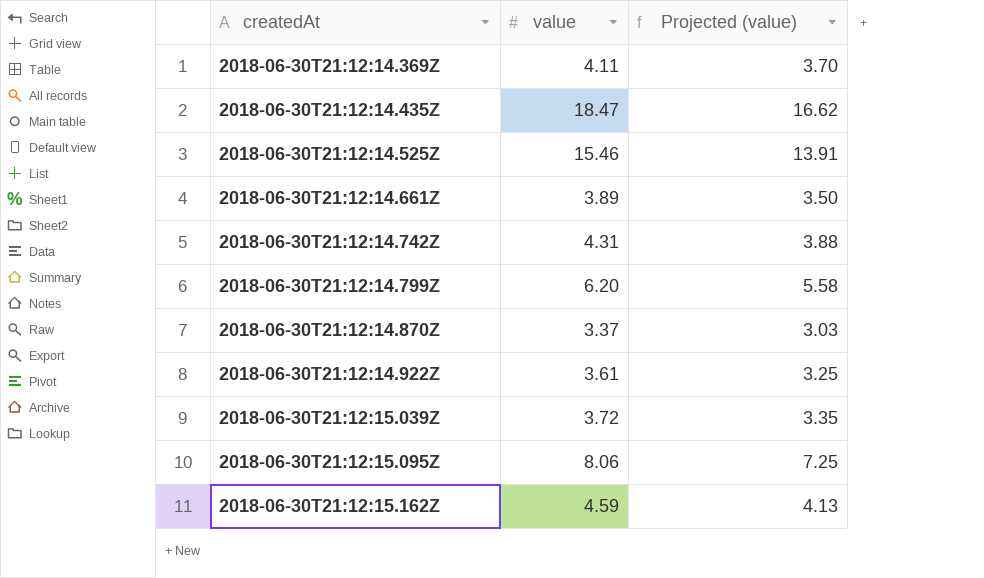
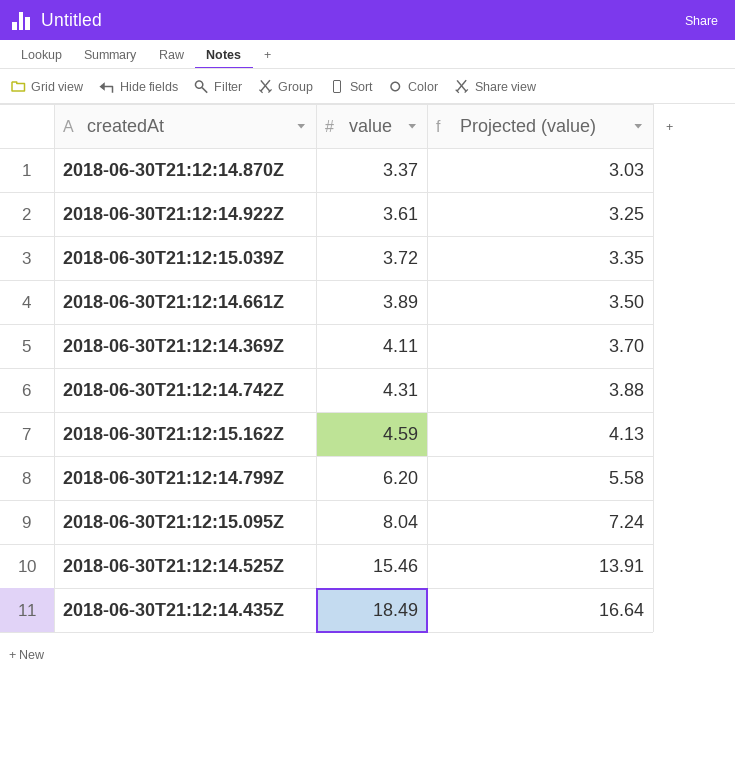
row order: createdAt ascending -> value ascending
2018-06-30T21:12:15.095Z | value: 8.06 -> 8.04
2018-06-30T21:12:15.095Z | Projected (value): 7.25 -> 7.24
2018-06-30T21:12:14.435Z | value: 18.47 -> 18.49
2018-06-30T21:12:14.435Z | Projected (value): 16.62 -> 16.64

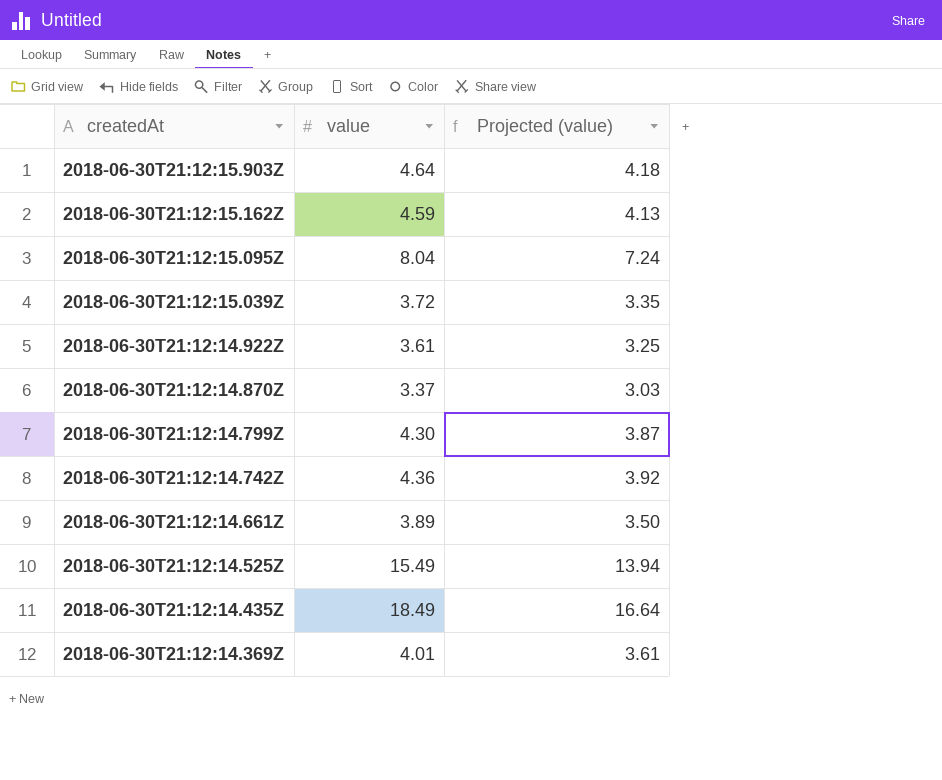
row order: value ascending -> createdAt descending
row 2018-06-30T21:12:15.903Z: none -> 4.64 | 4.18
2018-06-30T21:12:14.799Z | value: 6.20 -> 4.30
2018-06-30T21:12:14.799Z | Projected (value): 5.58 -> 3.87
2018-06-30T21:12:14.742Z | value: 4.31 -> 4.36
2018-06-30T21:12:14.742Z | Projected (value): 3.88 -> 3.92
2018-06-30T21:12:14.525Z | value: 15.46 -> 15.49
2018-06-30T21:12:14.525Z | Projected (value): 13.91 -> 13.94
2018-06-30T21:12:14.369Z | value: 4.11 -> 4.01
2018-06-30T21:12:14.369Z | Projected (value): 3.70 -> 3.61

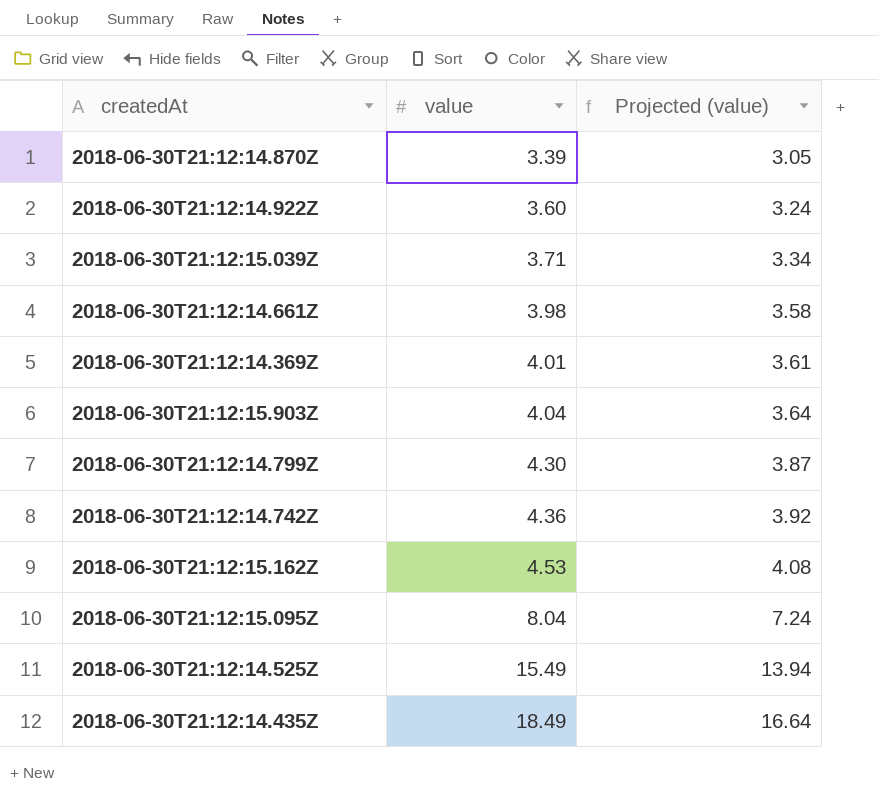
row order: createdAt descending -> value ascending
2018-06-30T21:12:14.870Z | value: 3.37 -> 3.39
2018-06-30T21:12:14.870Z | Projected (value): 3.03 -> 3.05
2018-06-30T21:12:14.922Z | value: 3.61 -> 3.60
2018-06-30T21:12:14.922Z | Projected (value): 3.25 -> 3.24
2018-06-30T21:12:15.039Z | value: 3.72 -> 3.71
2018-06-30T21:12:15.039Z | Projected (value): 3.35 -> 3.34
2018-06-30T21:12:14.661Z | value: 3.89 -> 3.98
2018-06-30T21:12:14.661Z | Projected (value): 3.50 -> 3.58
2018-06-30T21:12:15.903Z | value: 4.64 -> 4.04
2018-06-30T21:12:15.903Z | Projected (value): 4.18 -> 3.64
2018-06-30T21:12:15.162Z | value: 4.59 -> 4.53
2018-06-30T21:12:15.162Z | Projected (value): 4.13 -> 4.08

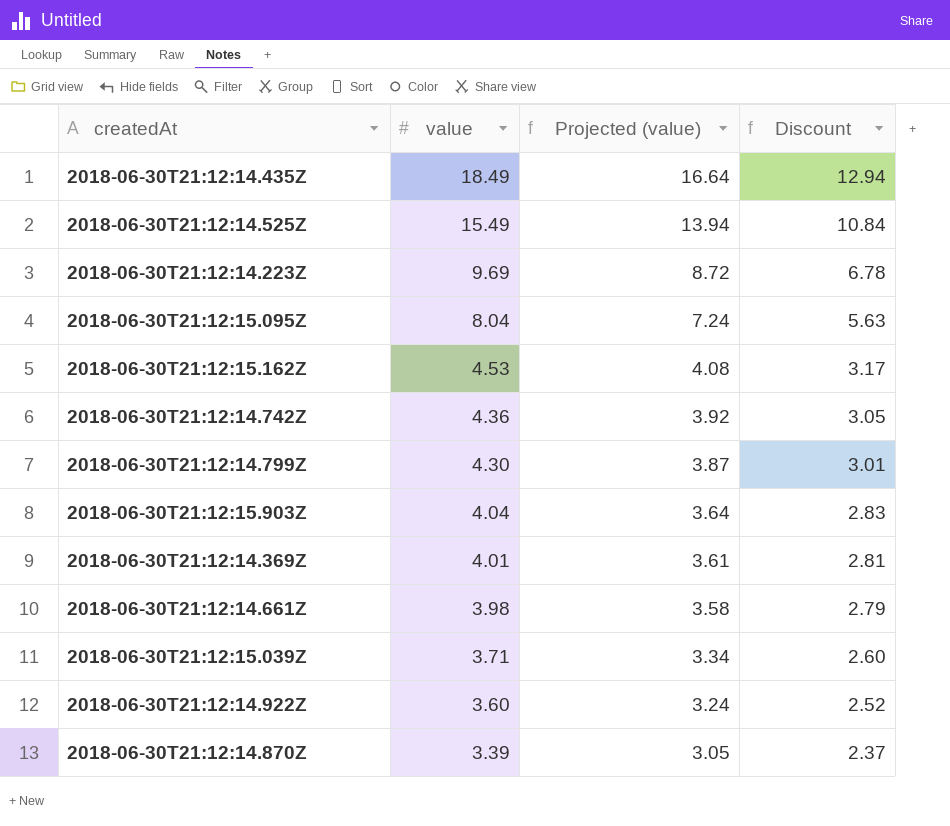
row order: value ascending -> value descending
column Discount | formula: none -> [value] * 0.7
row 2018-06-30T21:12:14.223Z: none -> 9.69 | 8.72 | 6.78

